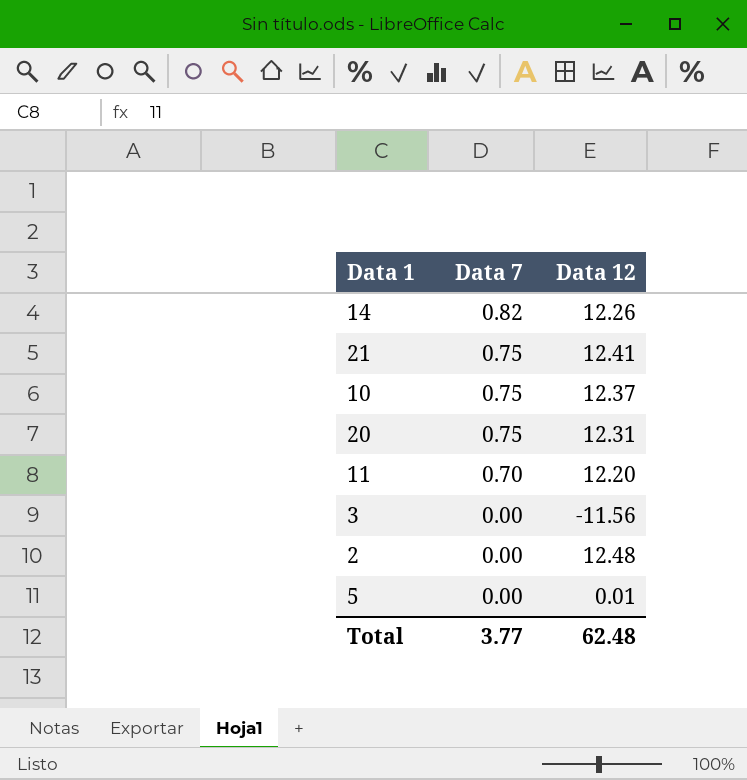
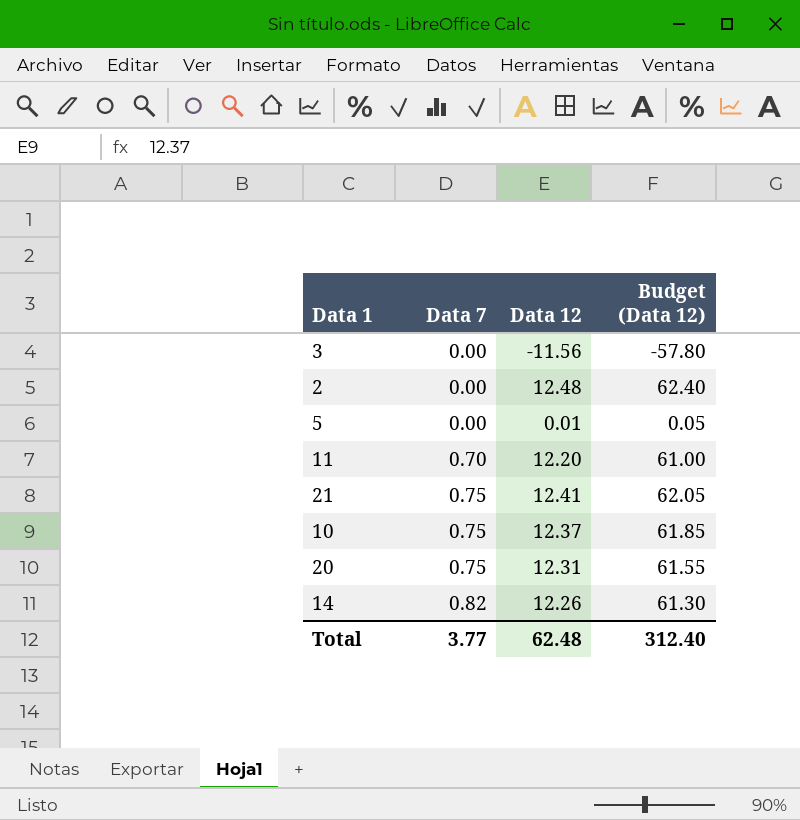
row order: Data 7 descending -> Data 7 ascending
column Budget (Data 12) | formula: none -> [Data 12] * 5

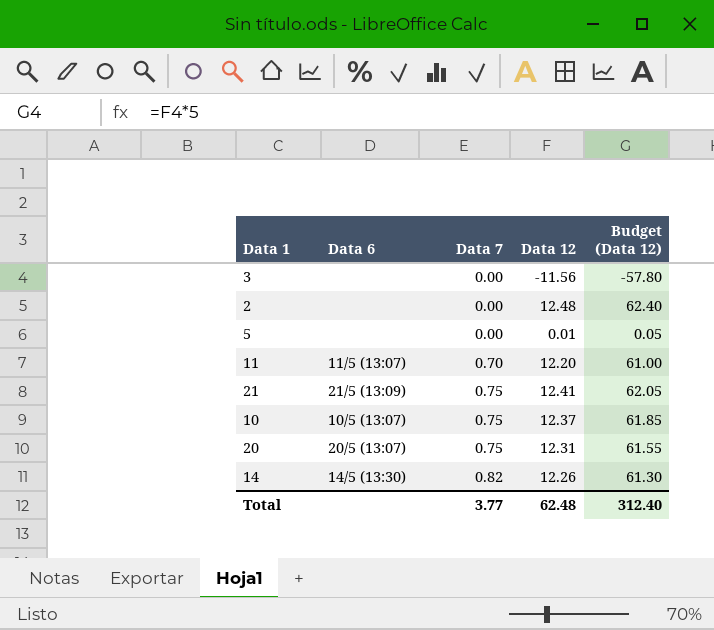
column Data 6 | position: none -> 2

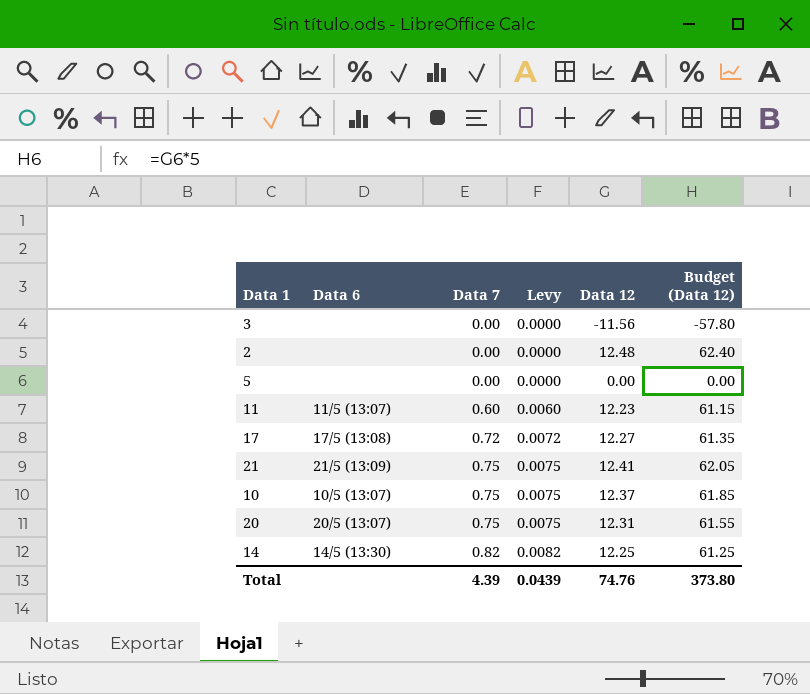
column Levy | formula: none -> [Data 7] * 0.01
5 | Data 12: 0.01 -> 0.00
5 | Budget (Data 12): 0.05 -> 0.00
11 | Data 7: 0.70 -> 0.60
11 | Data 12: 12.20 -> 12.23
11 | Budget (Data 12): 61.00 -> 61.15
row 17: none -> 17/5 (13:08) | 0.72 | 0.0072 | 12.27 | 61.35
14 | Data 12: 12.26 -> 12.25
14 | Budget (Data 12): 61.30 -> 61.25
Total | Data 7: 3.77 -> 4.39
Total | Data 12: 62.48 -> 74.76
Total | Budget (Data 12): 312.40 -> 373.80

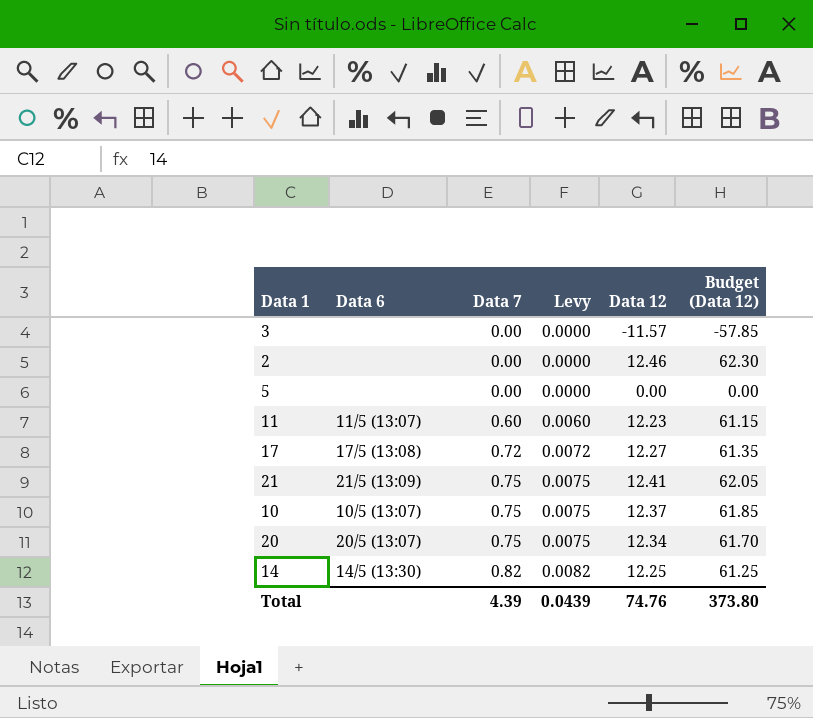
3 | Data 12: -11.56 -> -11.57
3 | Budget (Data 12): -57.80 -> -57.85
2 | Data 12: 12.48 -> 12.46
2 | Budget (Data 12): 62.40 -> 62.30
20 | Data 12: 12.31 -> 12.34
20 | Budget (Data 12): 61.55 -> 61.70

